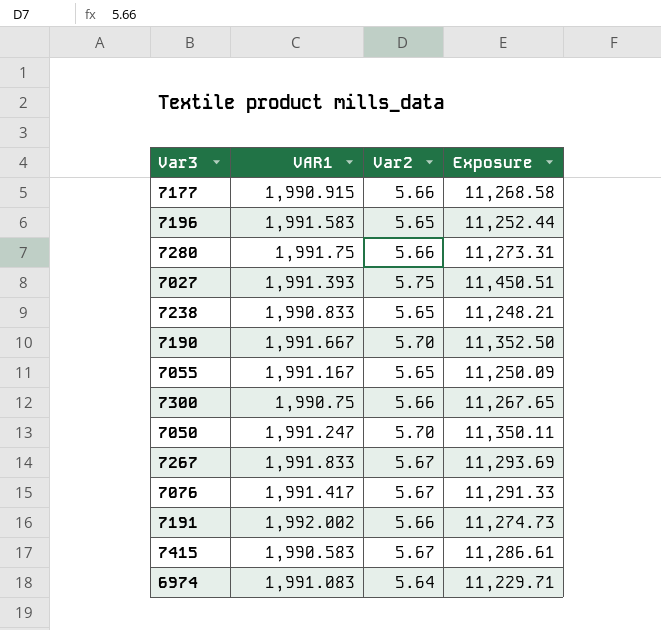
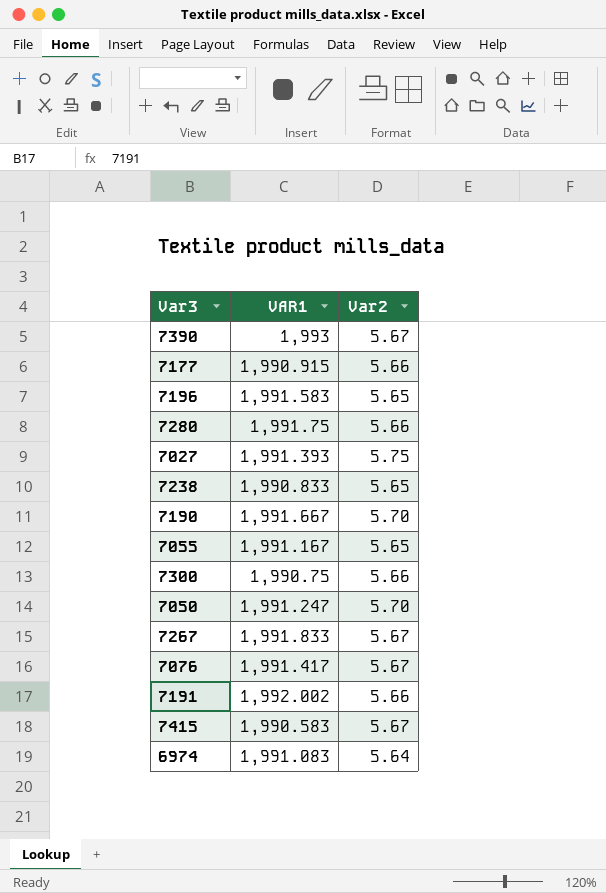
column Exposure | formula: [VAR1] * [Var2] -> none
row 7390: none -> 1,993 | 5.67

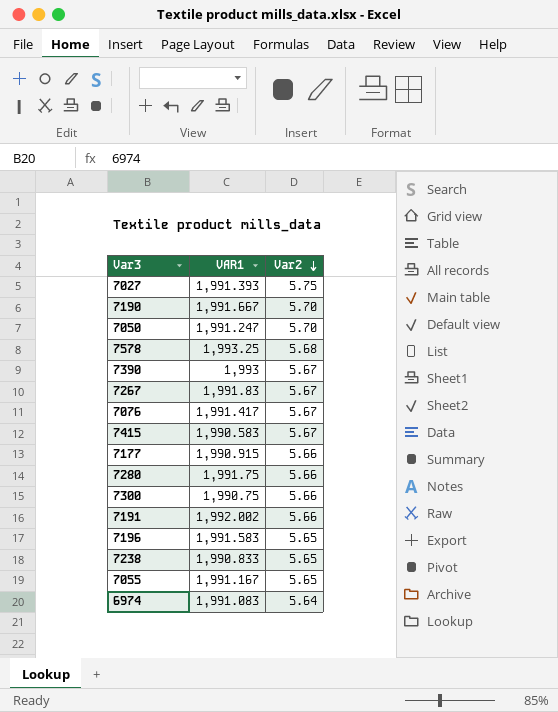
row order: none -> Var2 descending
row 7578: none -> 1,993.25 | 5.68
7267 | VAR1: 1,991.833 -> 1,991.83

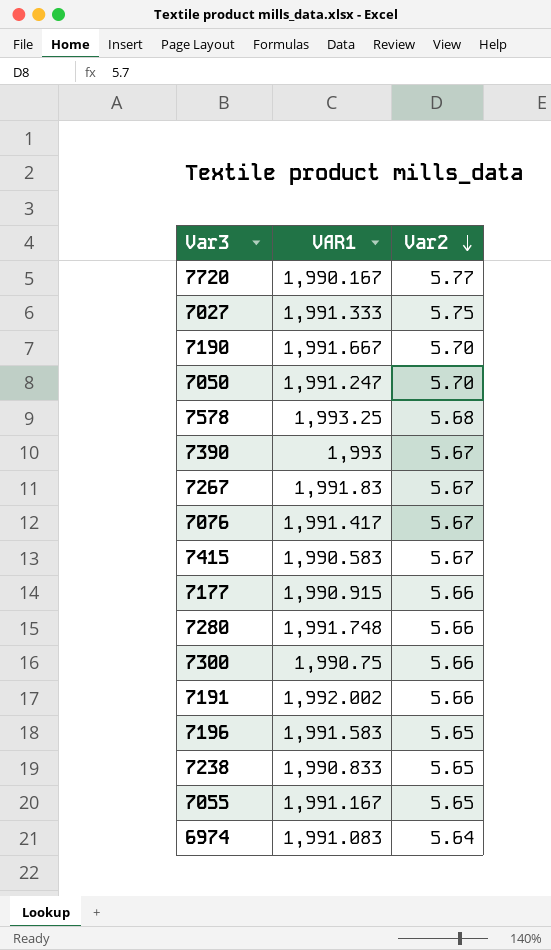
row 7720: none -> 1,990.167 | 5.77
7027 | VAR1: 1,991.393 -> 1,991.333
7280 | VAR1: 1,991.75 -> 1,991.748

